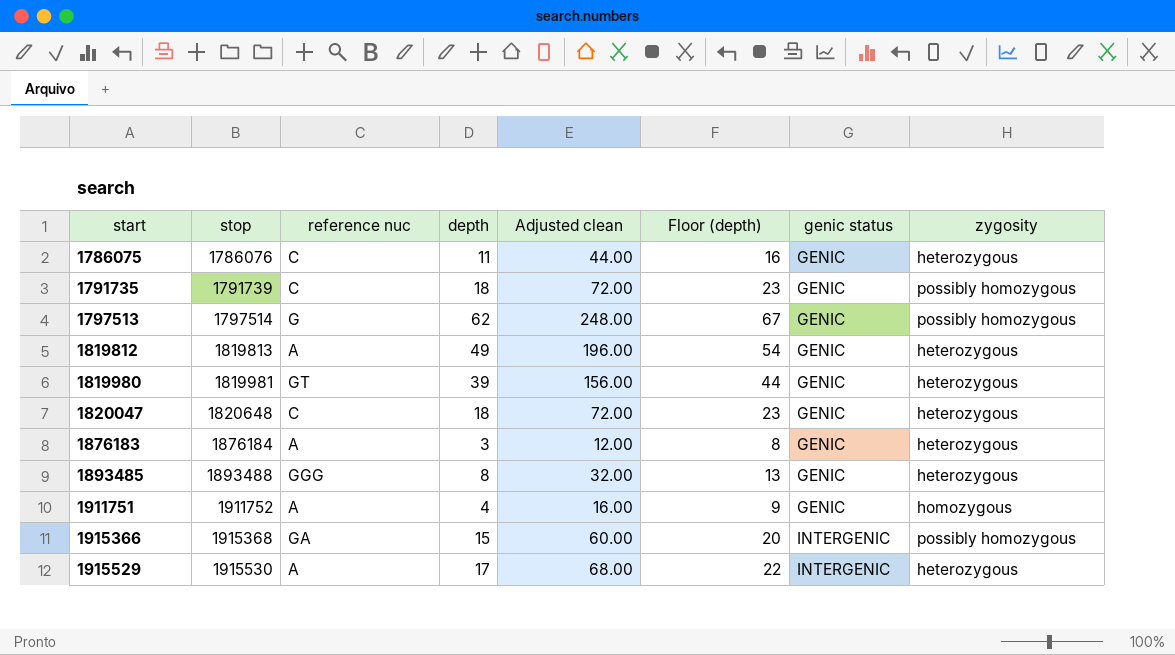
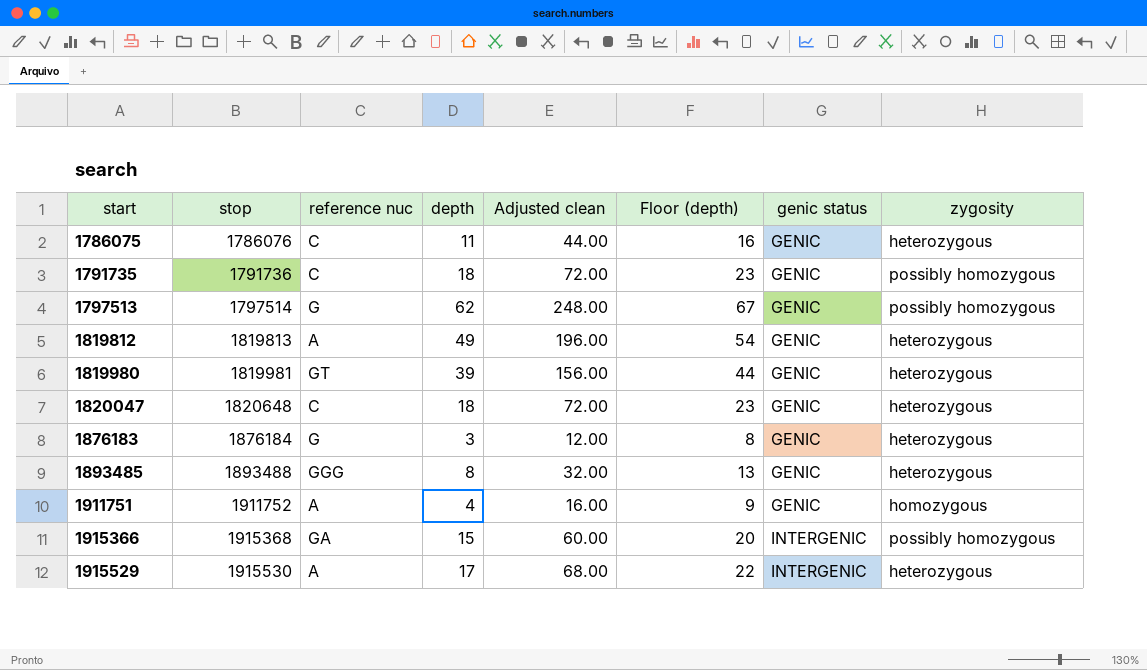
1791735 | stop: 1791739 -> 1791736
1876183 | reference nuc: A -> G

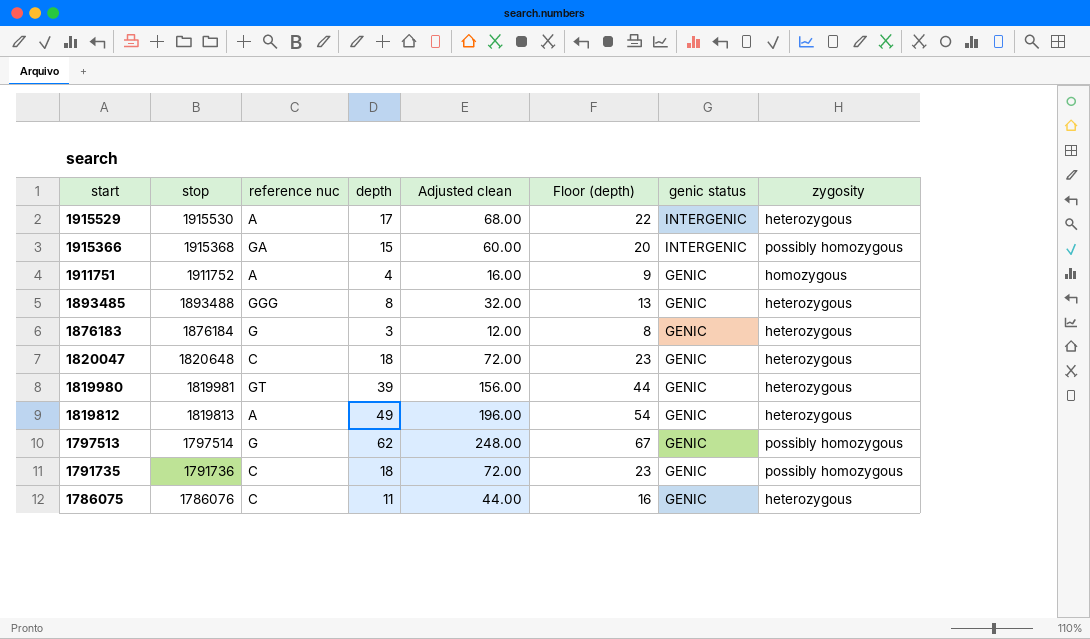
row order: start ascending -> start descending

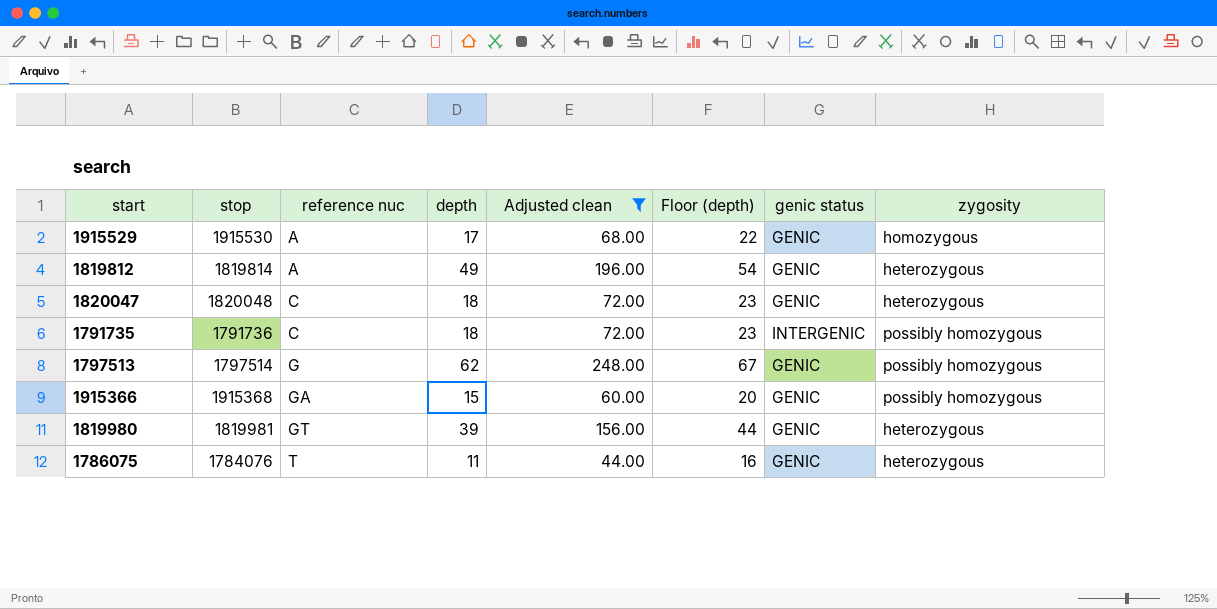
filter: none -> Adjusted clean >= 44.00
row order: start descending -> reference nuc ascending
1915529 | genic status: INTERGENIC -> GENIC
1915529 | zygosity: heterozygous -> homozygous
1819812 | stop: 1819813 -> 1819814
1820047 | stop: 1820648 -> 1820048
1791735 | genic status: GENIC -> INTERGENIC
1915366 | genic status: INTERGENIC -> GENIC
1786075 | stop: 1786076 -> 1784076
1786075 | reference nuc: C -> T

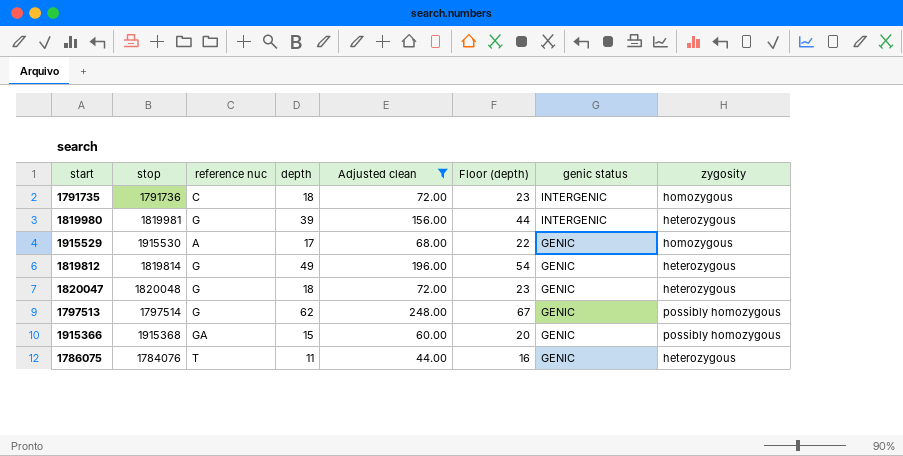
row order: reference nuc ascending -> genic status descending
1791735 | zygosity: possibly homozygous -> homozygous
1819980 | reference nuc: GT -> G
1819980 | genic status: GENIC -> INTERGENIC
1819812 | reference nuc: A -> G
1820047 | reference nuc: C -> G

